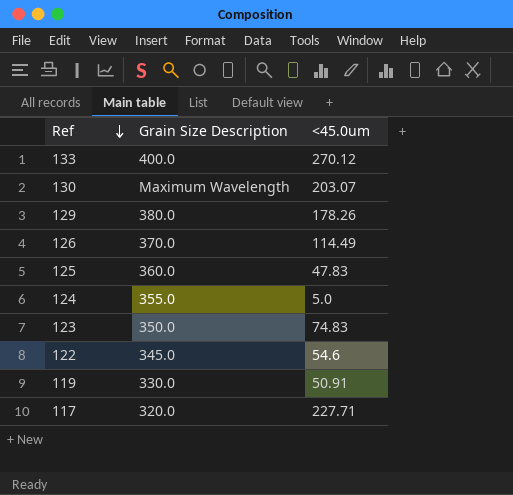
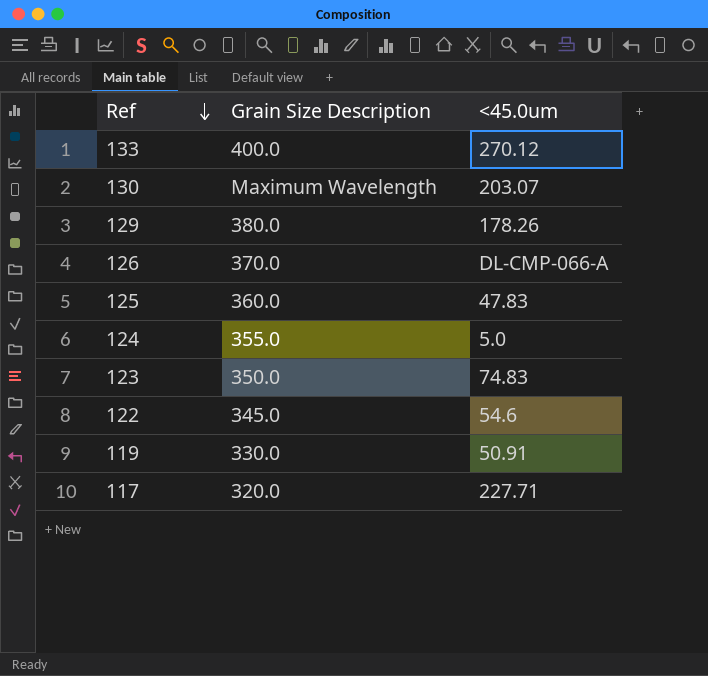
126 | <45.0um: 114.49 -> DL-CMP-066-A

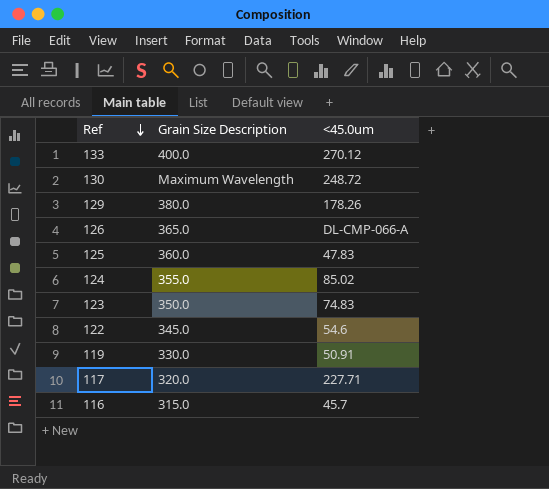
130 | <45.0um: 203.07 -> 248.72
126 | Grain Size Description: 370.0 -> 365.0
124 | <45.0um: 5.0 -> 85.02
row 116: none -> 315.0 | 45.7

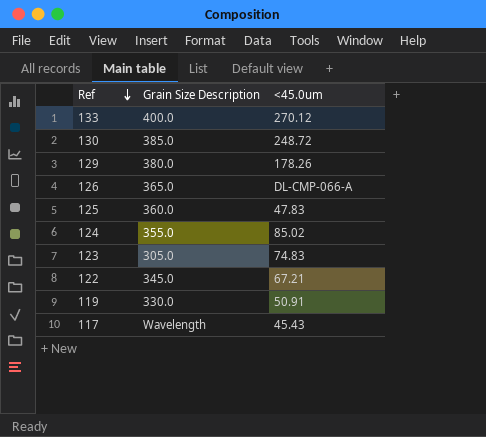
row 116: 315.0 | 45.7 -> none
130 | Grain Size Description: Maximum Wavelength -> 385.0
123 | Grain Size Description: 350.0 -> 305.0
122 | <45.0um: 54.6 -> 67.21
117 | Grain Size Description: 320.0 -> Wavelength
117 | <45.0um: 227.71 -> 45.43

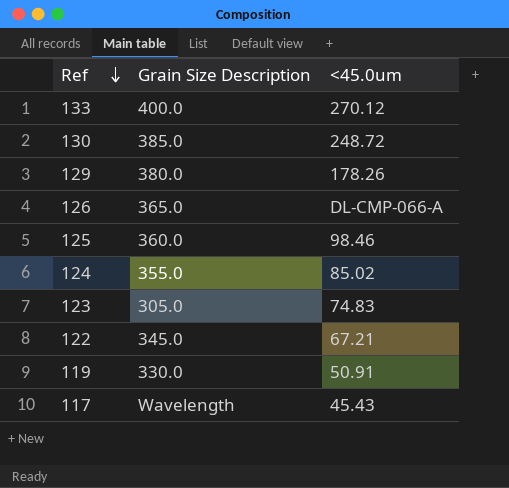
125 | <45.0um: 47.83 -> 98.46

